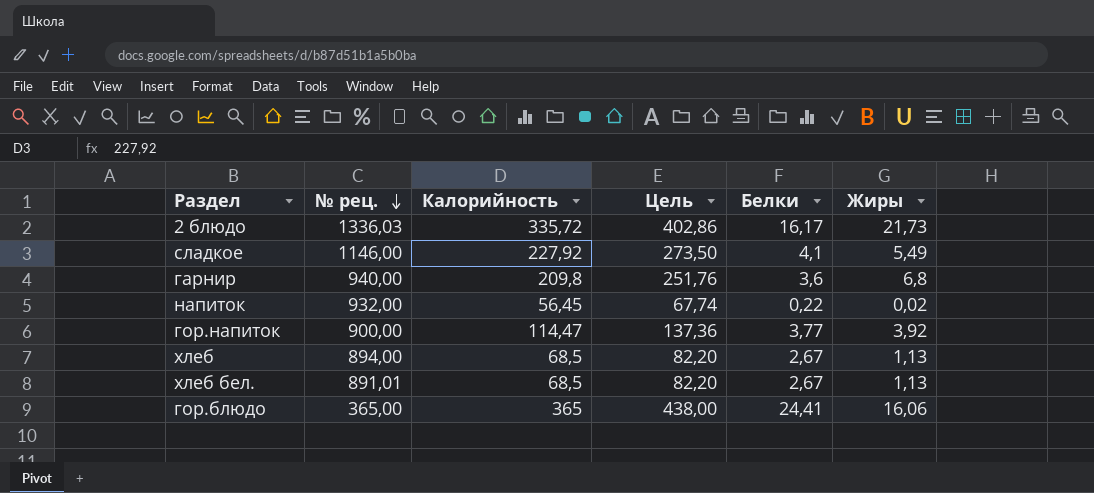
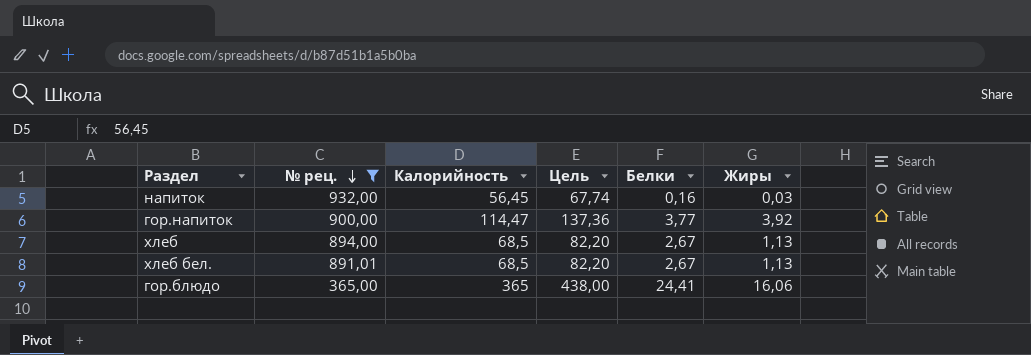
filter: none -> № рец. <= 932,00
напиток | Белки: 0,22 -> 0,16
напиток | Жиры: 0,02 -> 0,03

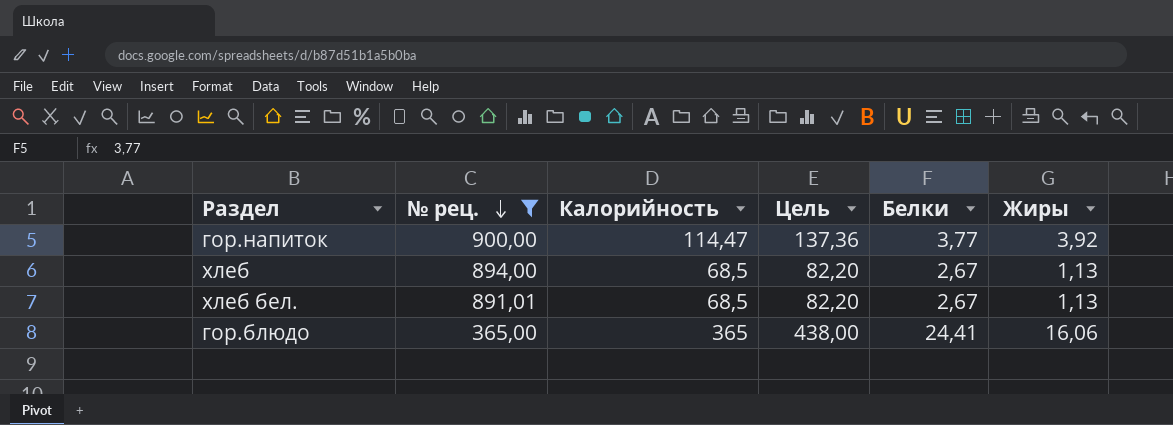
row напиток: 932,00 | 56,45 | 67,74 | 0,16 | 0,03 -> none

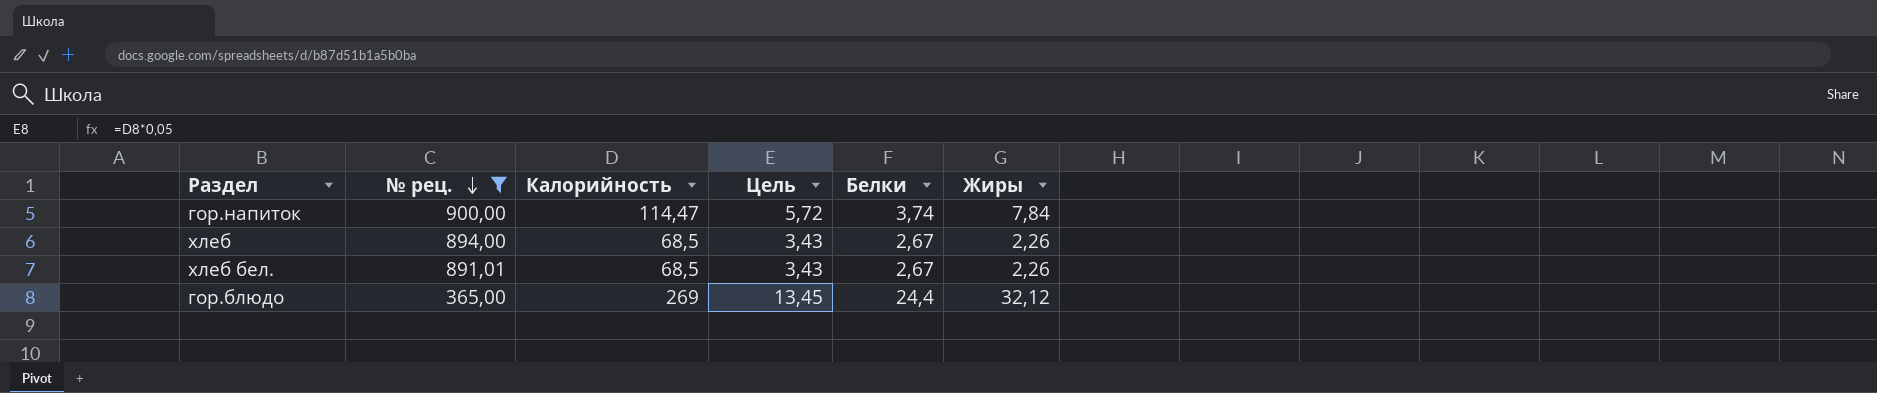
column Цель | formula: [Калорийность] * 1,2 -> [Калорийность] * 0,05
гор.напиток | Белки: 3,77 -> 3,74
гор.напиток | Жиры: 3,92 -> 7,84
хлеб | Жиры: 1,13 -> 2,26
хлеб бел. | Жиры: 1,13 -> 2,26
гор.блюдо | Калорийность: 365 -> 269
гор.блюдо | Белки: 24,41 -> 24,4
гор.блюдо | Жиры: 16,06 -> 32,12

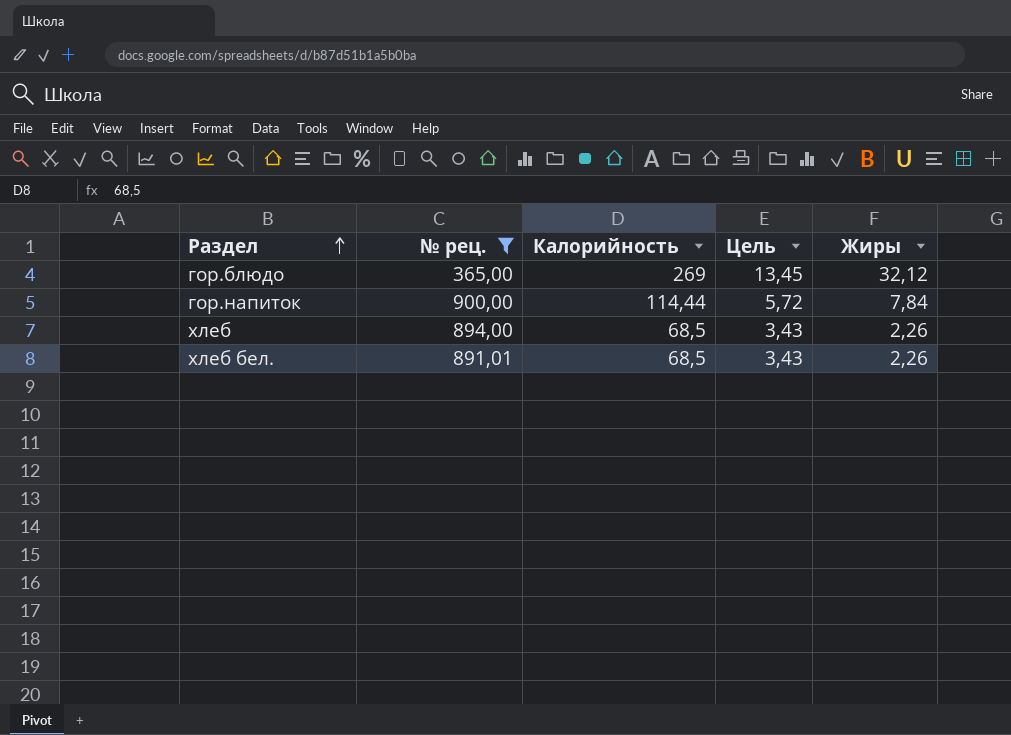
row order: № рец. descending -> Раздел ascending
column Белки | position: 5 -> none
гор.напиток | Калорийность: 114,47 -> 114,44

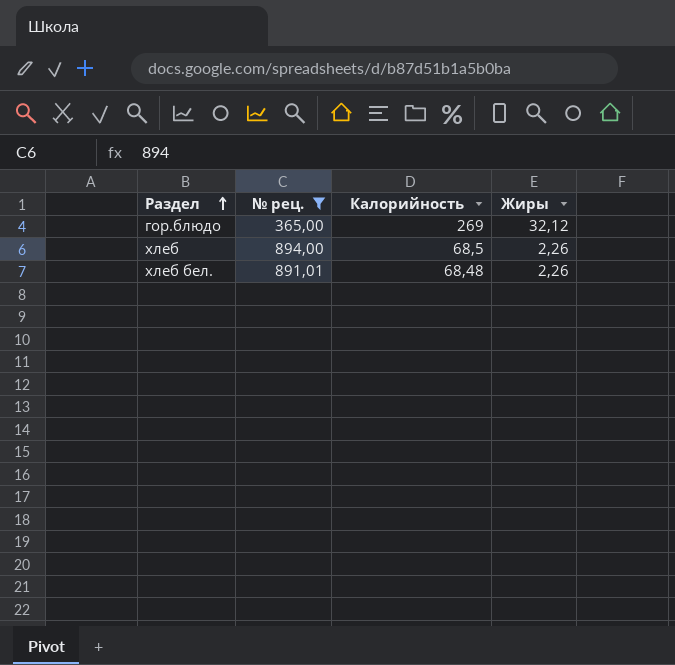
column Цель | formula: [Калорийность] * 0,05 -> none
row гор.напиток: 900,00 | 114,44 | 5,72 | 7,84 -> none
хлеб бел. | Калорийность: 68,5 -> 68,48

